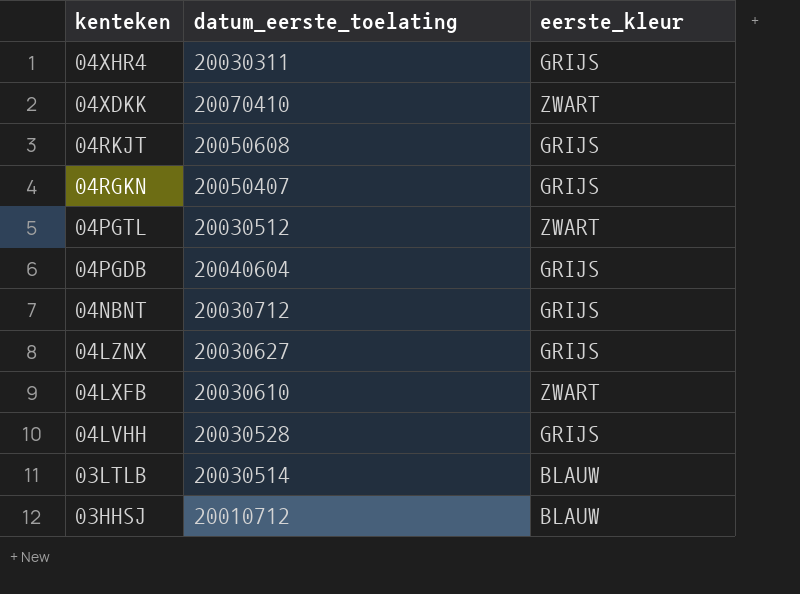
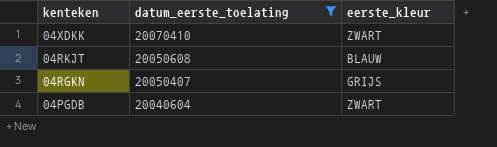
filter: none -> datum_eerste_toelating >= 20040604
04RKJT | eerste_kleur: GRIJS -> BLAUW
04PGDB | eerste_kleur: GRIJS -> ZWART

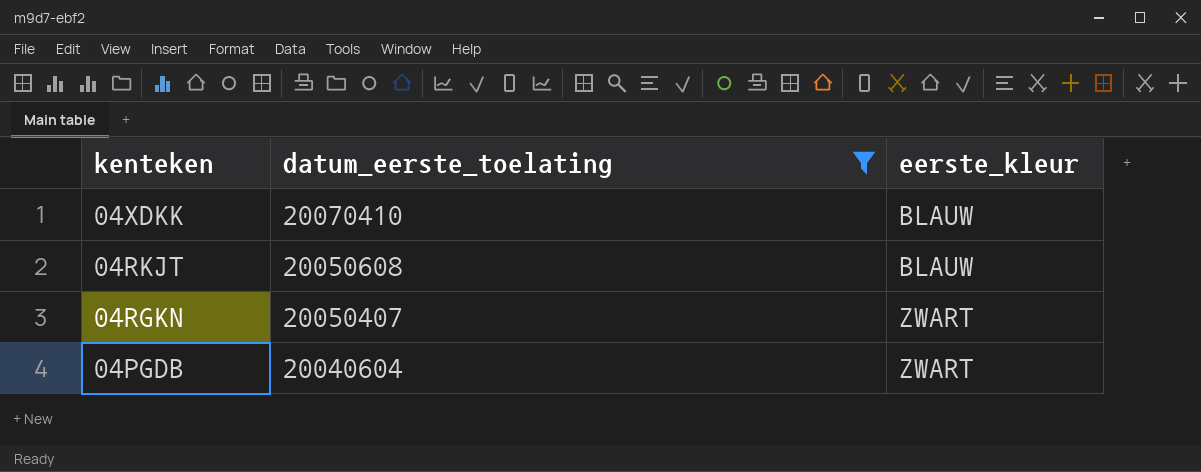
04XDKK | eerste_kleur: ZWART -> BLAUW
04RGKN | eerste_kleur: GRIJS -> ZWART

